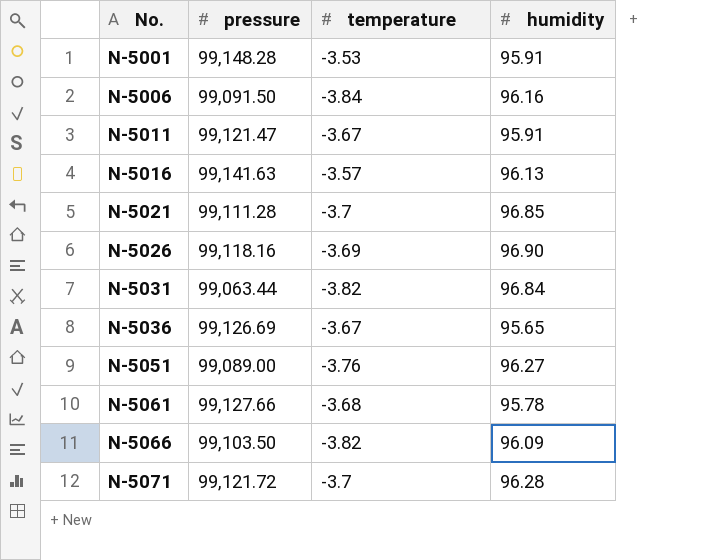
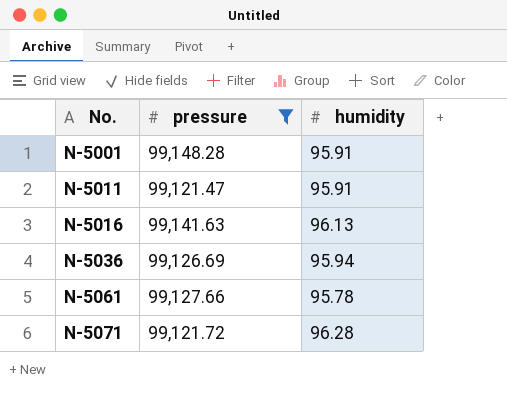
filter: none -> pressure >= 99,121.47
column temperature | position: 3 -> none
N-5036 | humidity: 95.65 -> 95.94

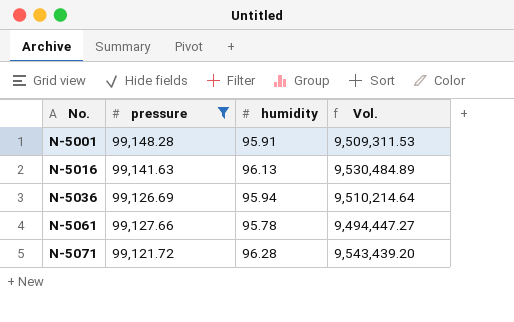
column Vol. | formula: none -> [pressure] * [humidity]
row N-5011: 99,121.47 | 95.91 -> none

